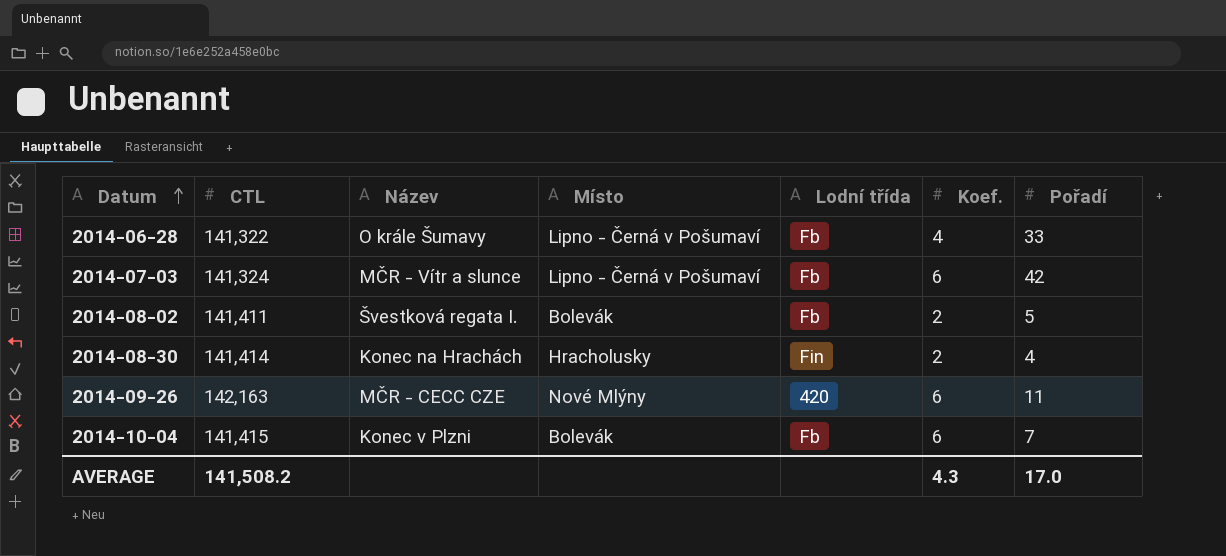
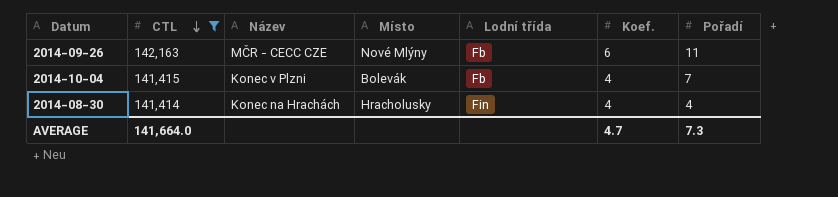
filter: none -> CTL >= 141,414
row order: Datum ascending -> CTL descending
2014-09-26 | Lodní třída: 420 -> Fb
2014-10-04 | Koef.: 6 -> 4
2014-08-30 | Koef.: 2 -> 4
AVERAGE | CTL: 141,508.2 -> 141,664.0
AVERAGE | Koef.: 4.3 -> 4.7
AVERAGE | Pořadí: 17.0 -> 7.3

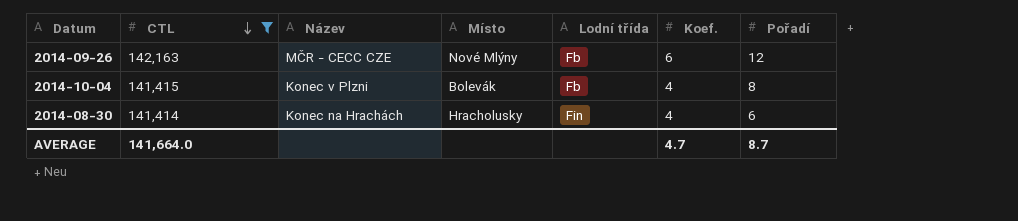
2014-09-26 | Pořadí: 11 -> 12
2014-10-04 | Pořadí: 7 -> 8
2014-08-30 | Pořadí: 4 -> 6
AVERAGE | Pořadí: 7.3 -> 8.7

